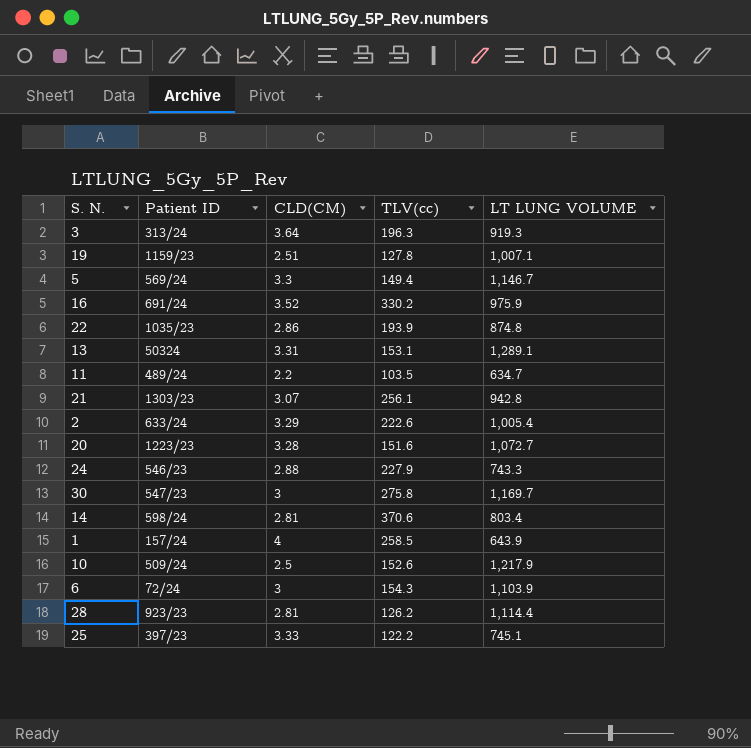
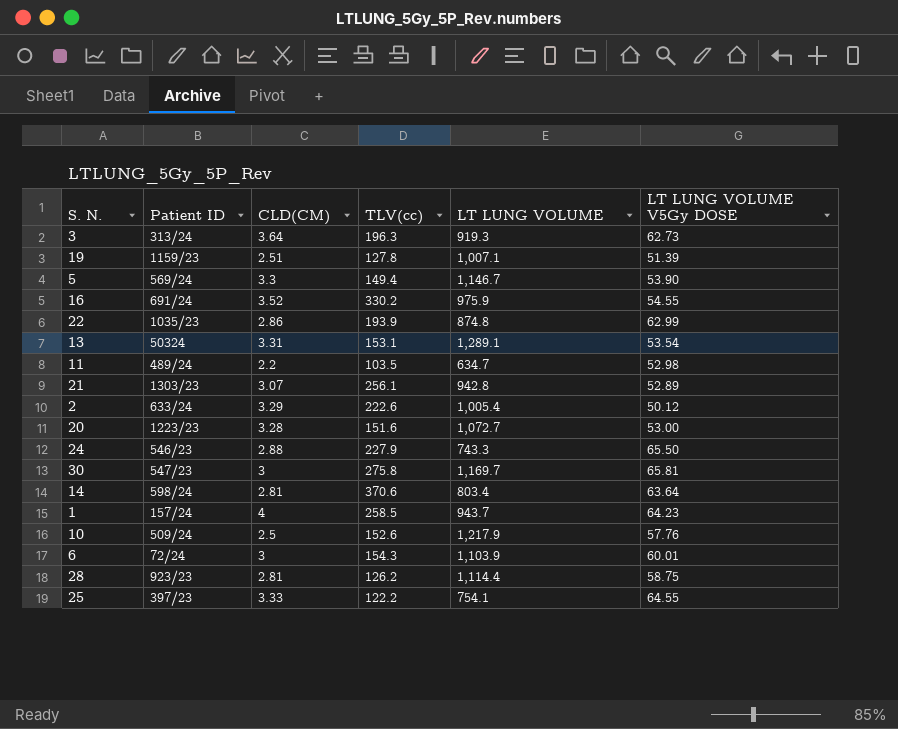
column LT LUNG VOLUME V5Gy DOSE | position: none -> 6
1 | LT LUNG VOLUME: 643.9 -> 943.7
25 | LT LUNG VOLUME: 745.1 -> 754.1

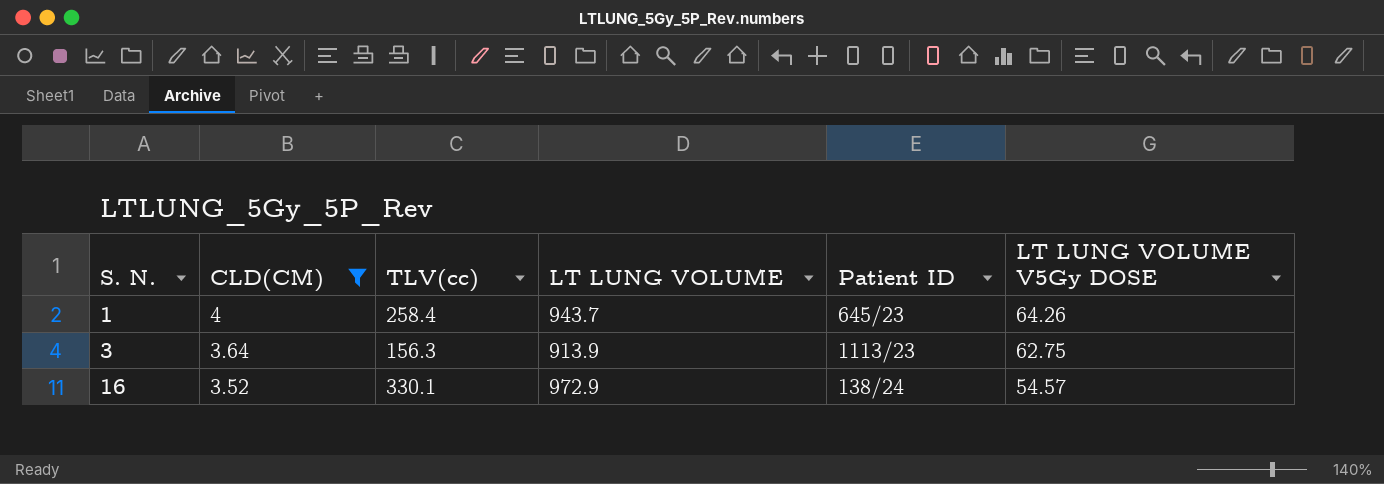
filter: none -> CLD(CM) >= 3.52
row order: none -> S. N. ascending
column Patient ID | position: 2 -> 5
1 | TLV(cc): 258.5 -> 258.4
1 | Patient ID: 157/24 -> 645/23
1 | LT LUNG VOLUME V5Gy DOSE: 64.23 -> 64.26
3 | TLV(cc): 196.3 -> 156.3
3 | LT LUNG VOLUME: 919.3 -> 913.9
3 | Patient ID: 313/24 -> 1113/23
3 | LT LUNG VOLUME V5Gy DOSE: 62.73 -> 62.75
16 | TLV(cc): 330.2 -> 330.1
16 | LT LUNG VOLUME: 975.9 -> 972.9
16 | Patient ID: 691/24 -> 138/24
16 | LT LUNG VOLUME V5Gy DOSE: 54.55 -> 54.57

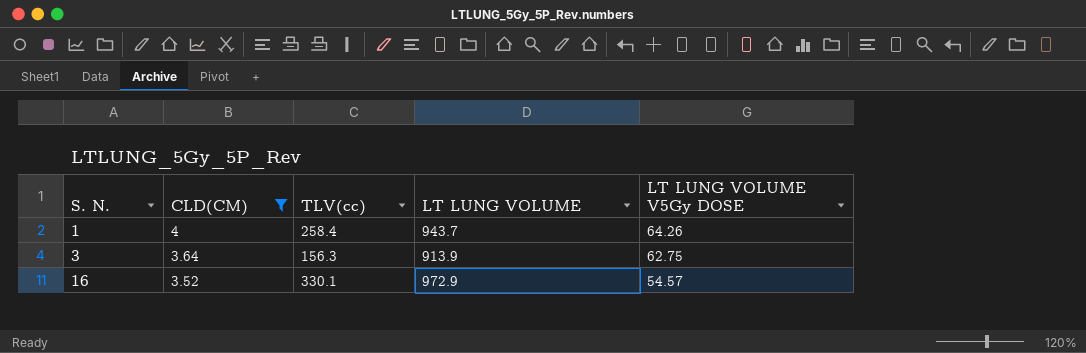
column Patient ID | position: 5 -> none

